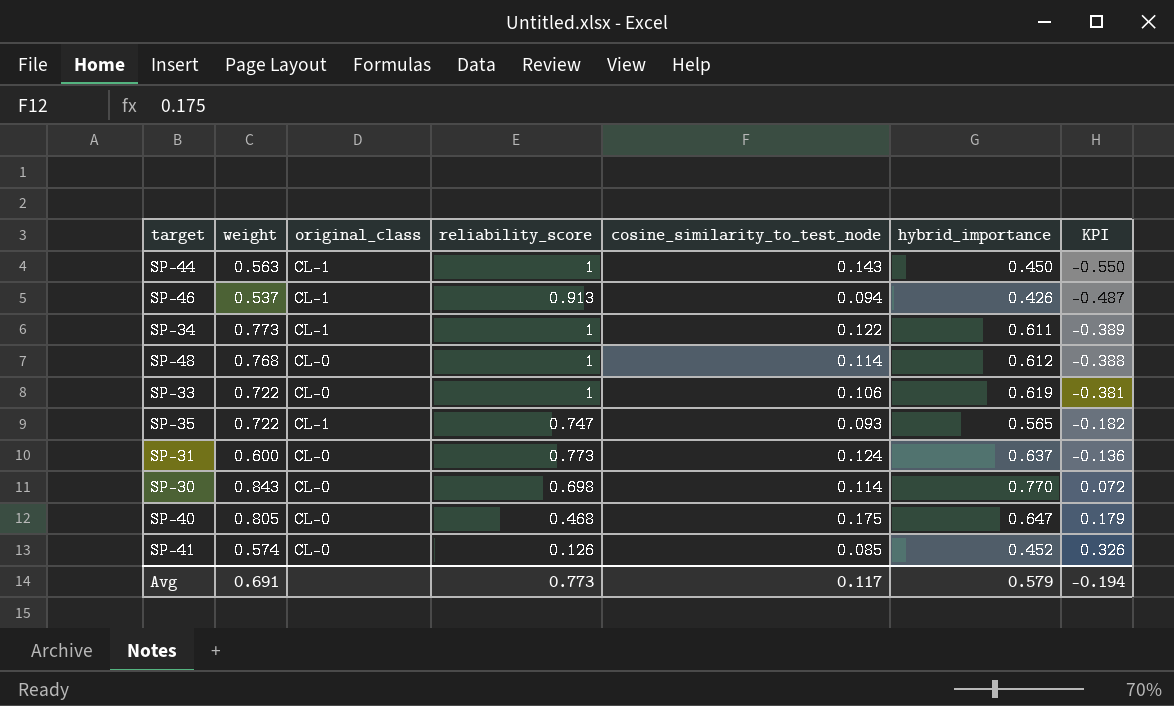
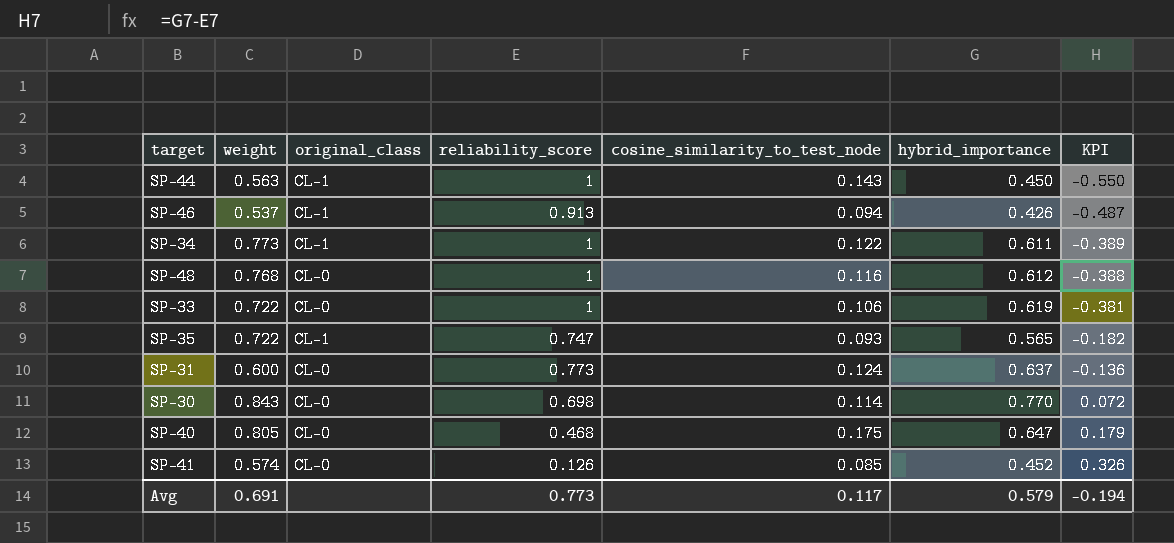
SP-48 | cosine_similarity_to_test_node: 0.114 -> 0.116

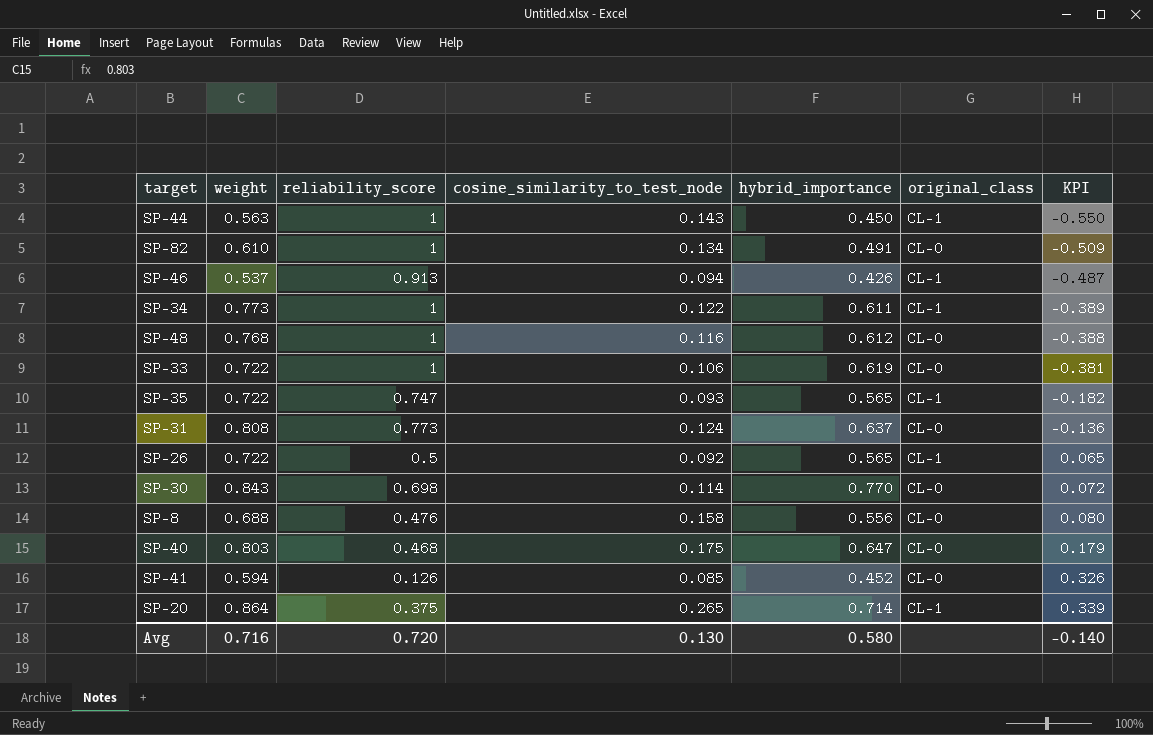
column original_class | position: 3 -> 6
row SP-82: none -> 0.610 | 1 | 0.134 | 0.491 | CL-0 | -0.509
SP-31 | weight: 0.600 -> 0.808
row SP-26: none -> 0.722 | 0.5 | 0.092 | 0.565 | CL-1 | 0.065
row SP-8: none -> 0.688 | 0.476 | 0.158 | 0.556 | CL-0 | 0.080
SP-40 | weight: 0.805 -> 0.803
SP-41 | weight: 0.574 -> 0.594
row SP-20: none -> 0.864 | 0.375 | 0.265 | 0.714 | CL-1 | 0.339
Avg | weight: 0.691 -> 0.716
Avg | reliability_score: 0.773 -> 0.720
Avg | cosine_similarity_to_test_node: 0.117 -> 0.130
Avg | hybrid_importance: 0.579 -> 0.580
Avg | KPI: -0.194 -> -0.140

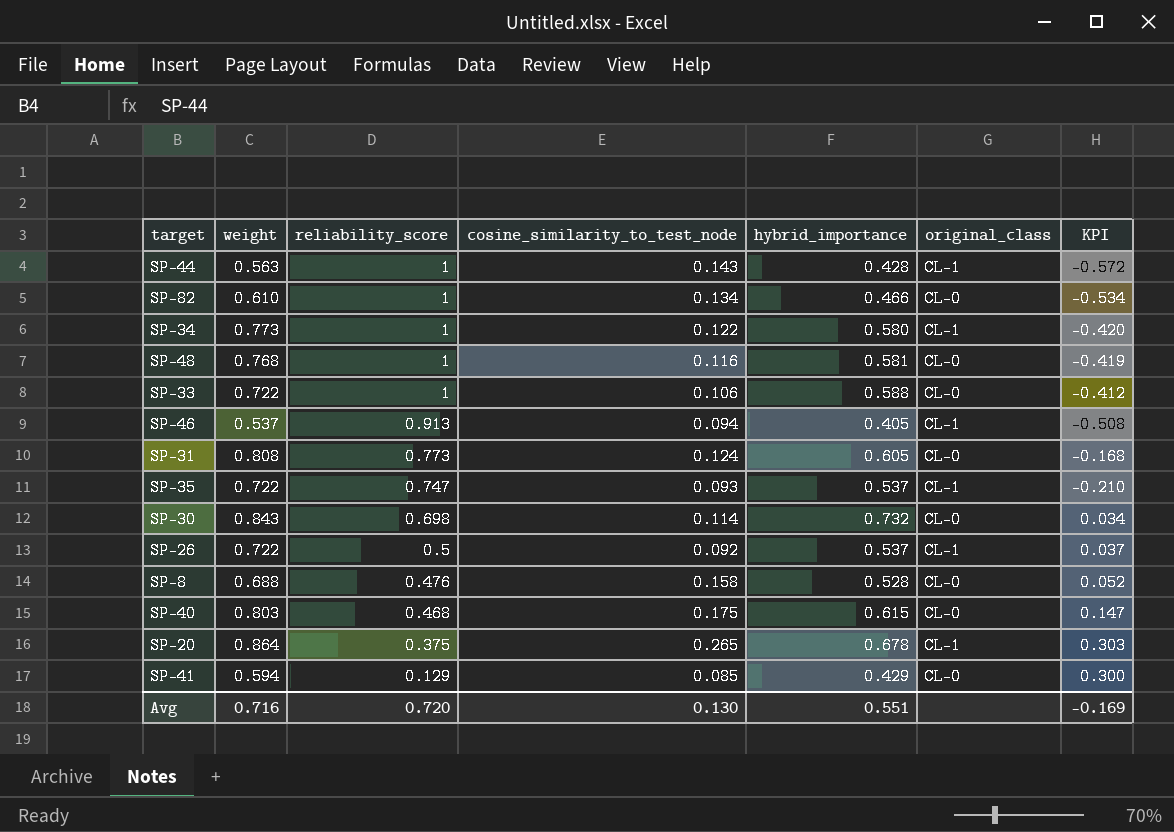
row order: KPI ascending -> reliability_score descending
SP-44 | hybrid_importance: 0.450 -> 0.428
SP-44 | KPI: -0.550 -> -0.572
SP-82 | hybrid_importance: 0.491 -> 0.466
SP-82 | KPI: -0.509 -> -0.534
SP-34 | hybrid_importance: 0.611 -> 0.580
SP-34 | KPI: -0.389 -> -0.420
SP-48 | hybrid_importance: 0.612 -> 0.581
SP-48 | KPI: -0.388 -> -0.419
SP-33 | hybrid_importance: 0.619 -> 0.588
SP-33 | KPI: -0.381 -> -0.412
SP-46 | hybrid_importance: 0.426 -> 0.405
SP-46 | KPI: -0.487 -> -0.508
SP-31 | hybrid_importance: 0.637 -> 0.605
SP-31 | KPI: -0.136 -> -0.168
SP-35 | hybrid_importance: 0.565 -> 0.537
SP-35 | KPI: -0.182 -> -0.210
SP-30 | hybrid_importance: 0.770 -> 0.732
SP-30 | KPI: 0.072 -> 0.034
SP-26 | hybrid_importance: 0.565 -> 0.537
SP-26 | KPI: 0.065 -> 0.037
SP-8 | hybrid_importance: 0.556 -> 0.528
SP-8 | KPI: 0.080 -> 0.052
SP-40 | hybrid_importance: 0.647 -> 0.615
SP-40 | KPI: 0.179 -> 0.147
SP-20 | hybrid_importance: 0.714 -> 0.678
SP-20 | KPI: 0.339 -> 0.303
SP-41 | reliability_score: 0.126 -> 0.129
SP-41 | hybrid_importance: 0.452 -> 0.429
SP-41 | KPI: 0.326 -> 0.300
Avg | hybrid_importance: 0.580 -> 0.551
Avg | KPI: -0.140 -> -0.169

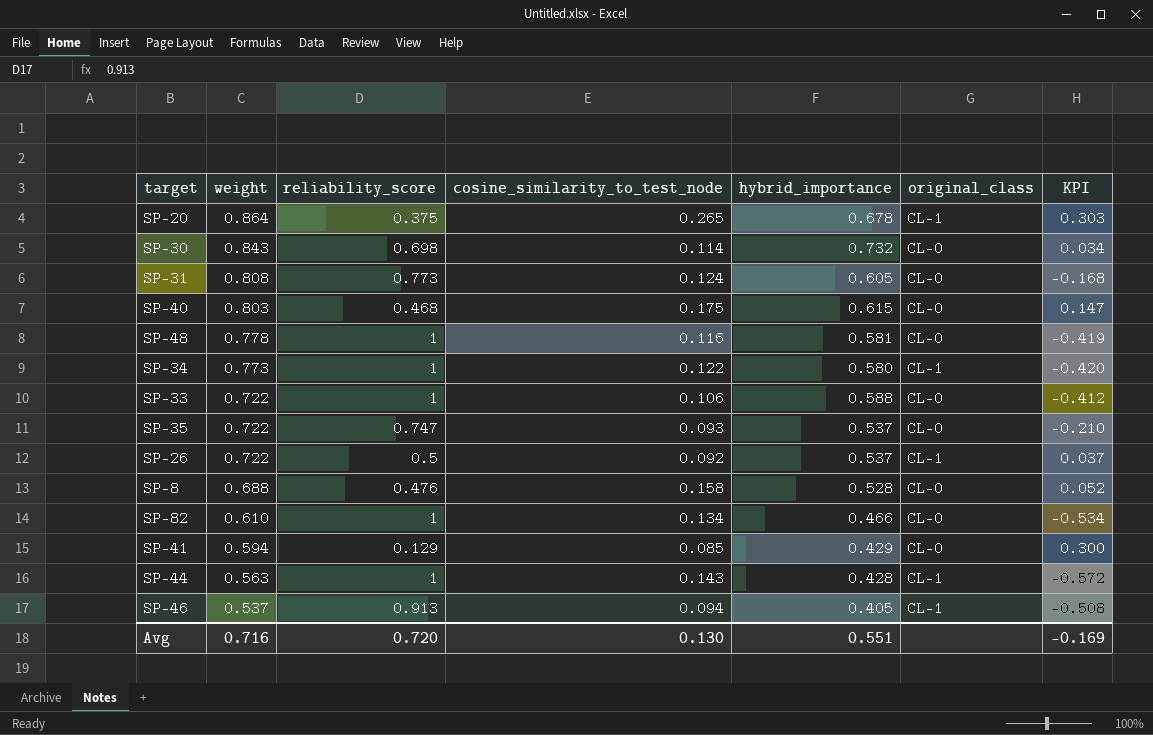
row order: reliability_score descending -> weight descending
SP-48 | weight: 0.768 -> 0.778
SP-35 | original_class: CL-1 -> CL-0

